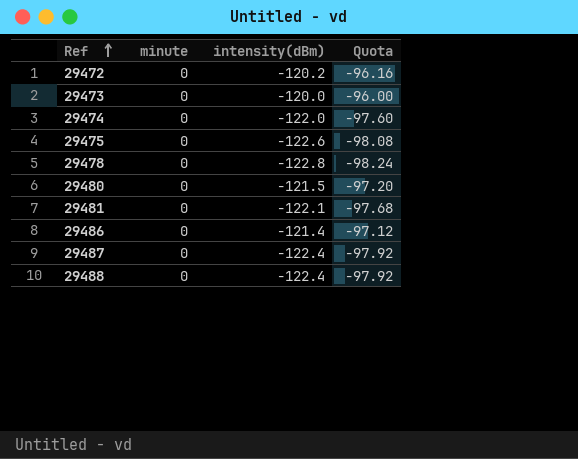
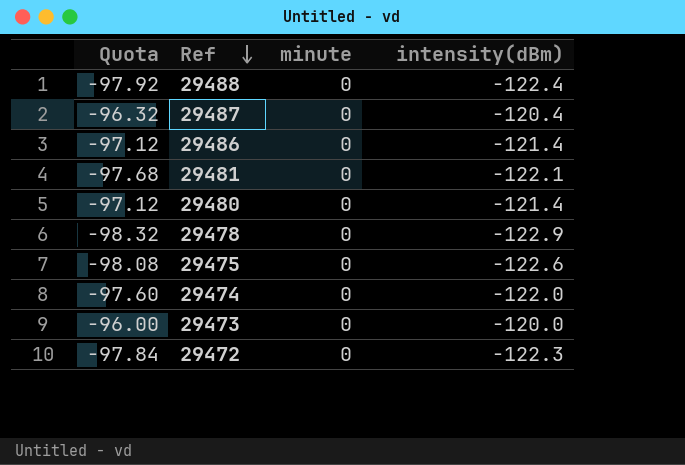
row order: Ref ascending -> Ref descending
column Quota | position: 4 -> 1
29487 | Quota: -97.92 -> -96.32
29487 | intensity(dBm): -122.4 -> -120.4
29480 | Quota: -97.20 -> -97.12
29480 | intensity(dBm): -121.5 -> -121.4
29478 | Quota: -98.24 -> -98.32
29478 | intensity(dBm): -122.8 -> -122.9
29472 | Quota: -96.16 -> -97.84
29472 | intensity(dBm): -120.2 -> -122.3

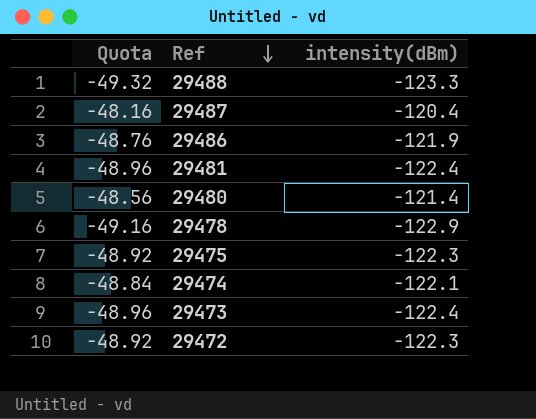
column minute | position: 3 -> none
column Quota | formula: [intensity(dBm)] * 0.8 -> [intensity(dBm)] * 0.4
29488 | intensity(dBm): -122.4 -> -123.3
29486 | intensity(dBm): -121.4 -> -121.9
29481 | intensity(dBm): -122.1 -> -122.4
29475 | intensity(dBm): -122.6 -> -122.3
29474 | intensity(dBm): -122.0 -> -122.1
29473 | intensity(dBm): -120.0 -> -122.4

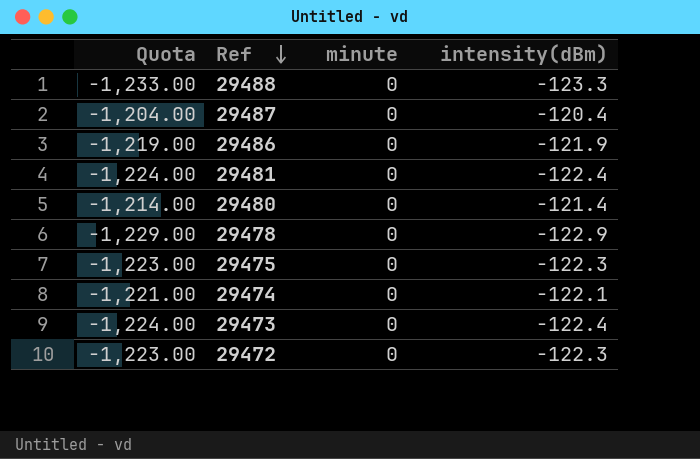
column Quota | formula: [intensity(dBm)] * 0.4 -> [intensity(dBm)] * 10
column minute | position: none -> 3

